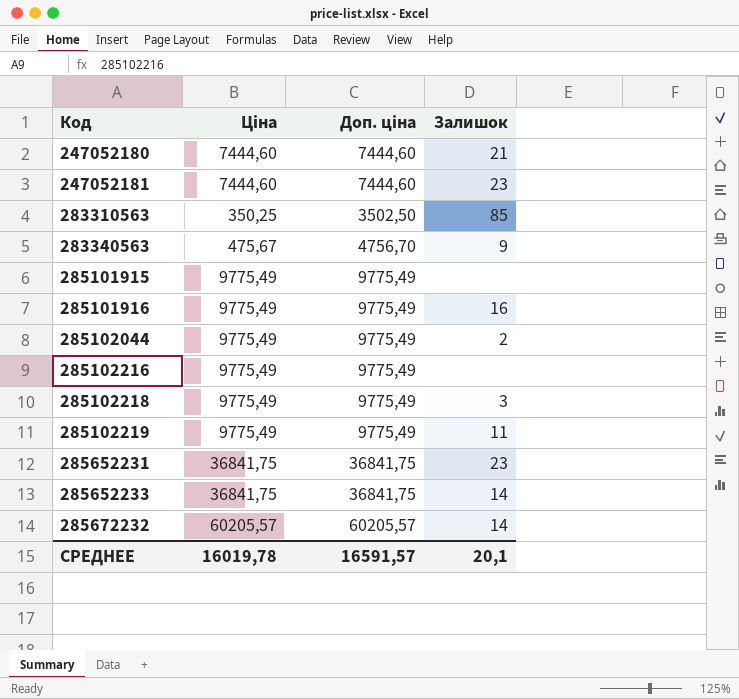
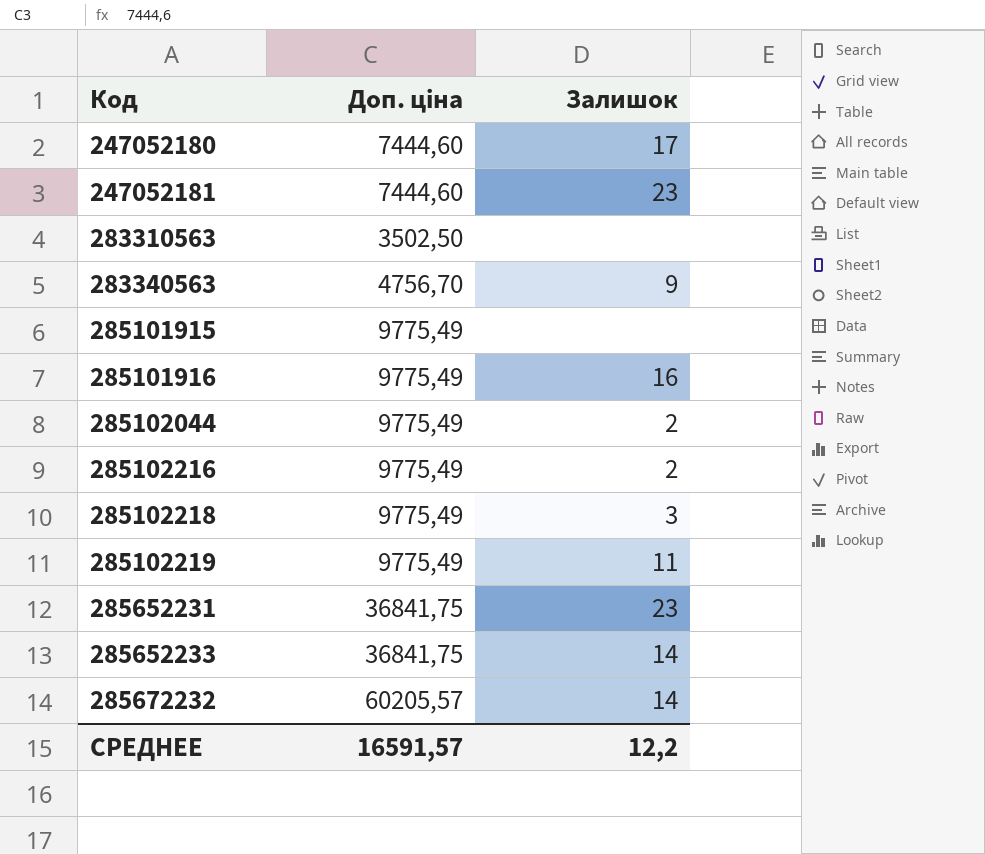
column Ціна | position: 2 -> none
247052180 | Залишок: 21 -> 17
283310563 | Залишок: 85 -> none
285102216 | Залишок: none -> 2
СРЕДНЕЕ | Залишок: 20,1 -> 12,2

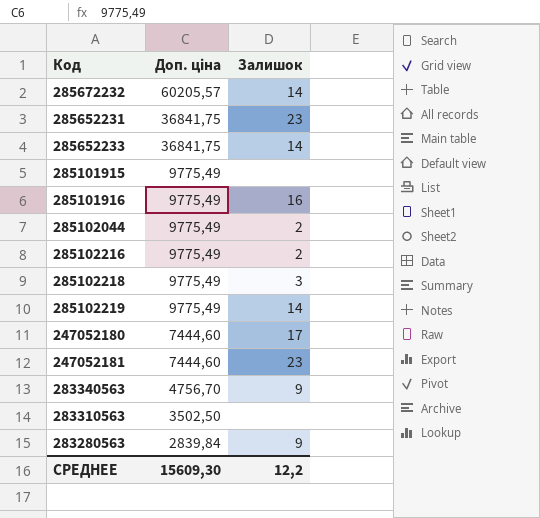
row order: Код ascending -> Доп. ціна descending
285102219 | Залишок: 11 -> 14
row 283280563: none -> 2839,84 | 9
СРЕДНЕЕ | Доп. ціна: 16591,57 -> 15609,30

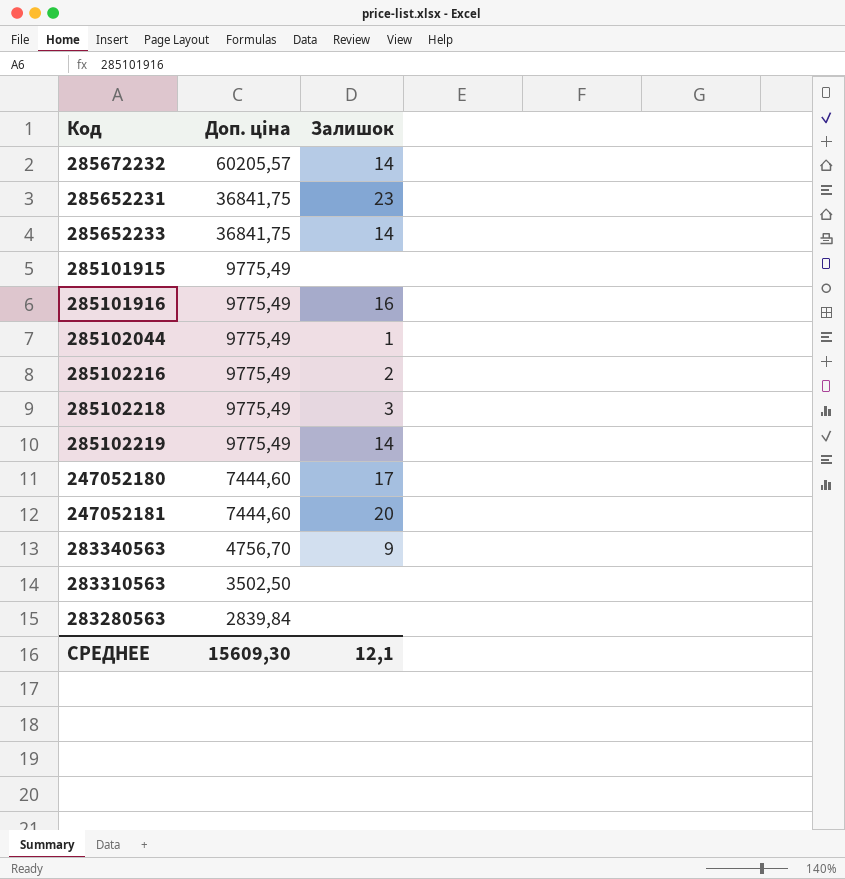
285102044 | Залишок: 2 -> 1
247052181 | Залишок: 23 -> 20
283280563 | Залишок: 9 -> none
СРЕДНЕЕ | Залишок: 12,2 -> 12,1

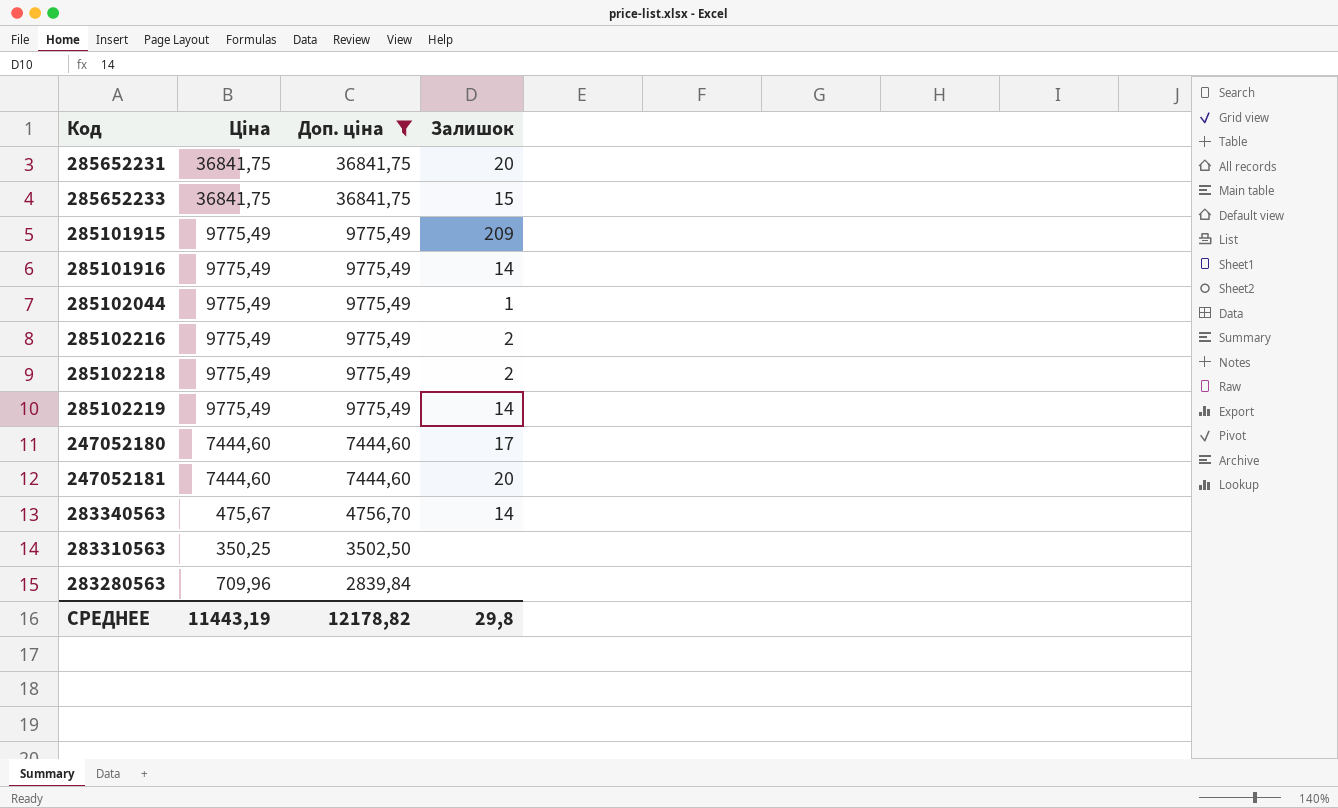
filter: none -> Доп. ціна != 60205,57
column Ціна | position: none -> 2
285652231 | Залишок: 23 -> 20
285652233 | Залишок: 14 -> 15
285101915 | Залишок: none -> 209
285101916 | Залишок: 16 -> 14
285102218 | Залишок: 3 -> 2
283340563 | Залишок: 9 -> 14
СРЕДНЕЕ | Доп. ціна: 15609,30 -> 12178,82
СРЕДНЕЕ | Залишок: 12,1 -> 29,8

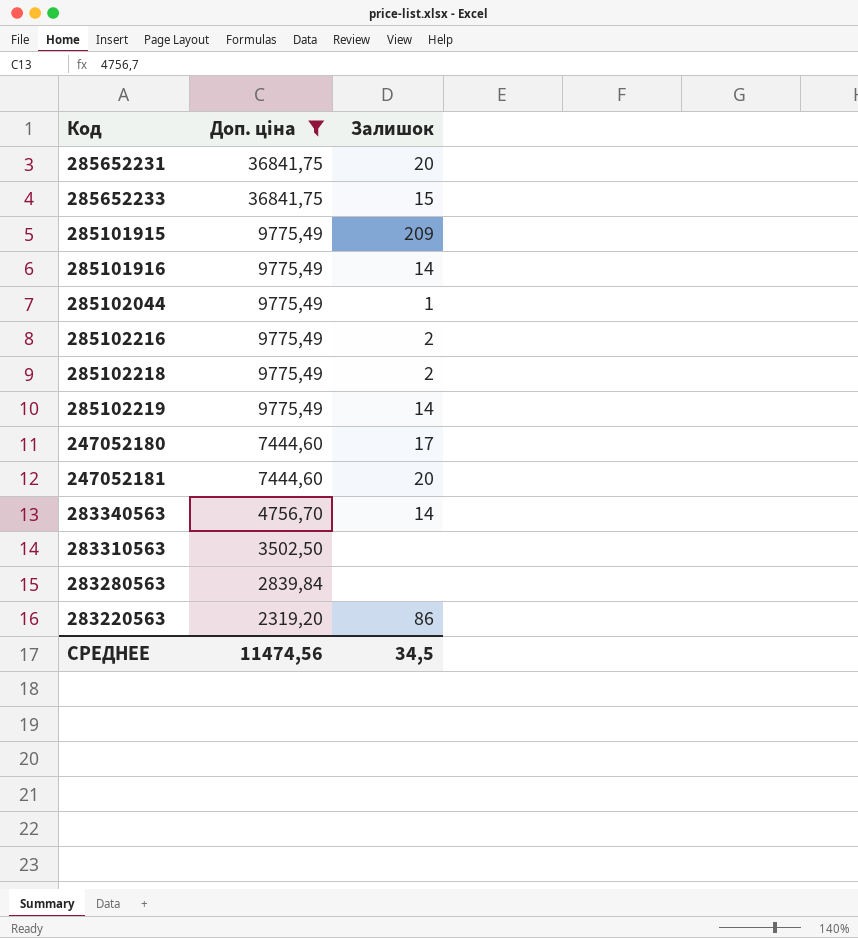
column Ціна | position: 2 -> none
row 283220563: none -> 2319,20 | 86
СРЕДНЕЕ | Доп. ціна: 12178,82 -> 11474,56
СРЕДНЕЕ | Залишок: 29,8 -> 34,5

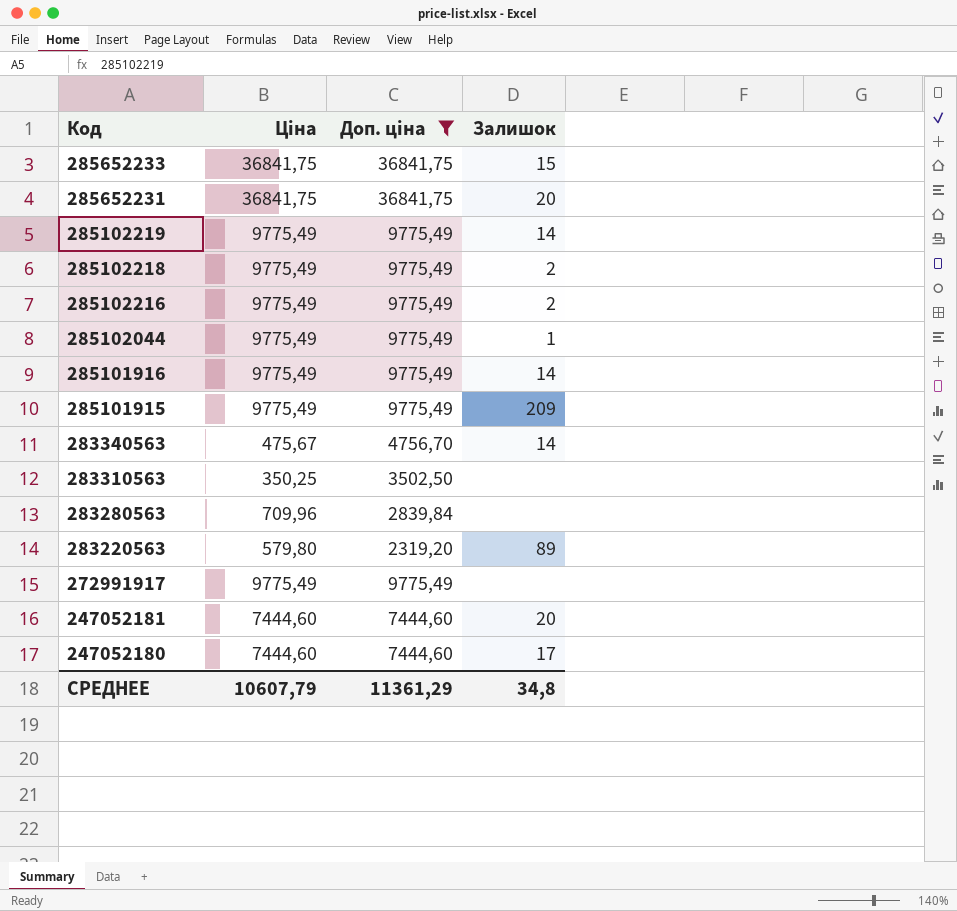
row order: Доп. ціна descending -> Код descending
column Ціна | position: none -> 2
283220563 | Залишок: 86 -> 89
row 272991917: none -> 9775,49 | 9775,49 | none
СРЕДНЕЕ | Доп. ціна: 11474,56 -> 11361,29
СРЕДНЕЕ | Залишок: 34,5 -> 34,8

